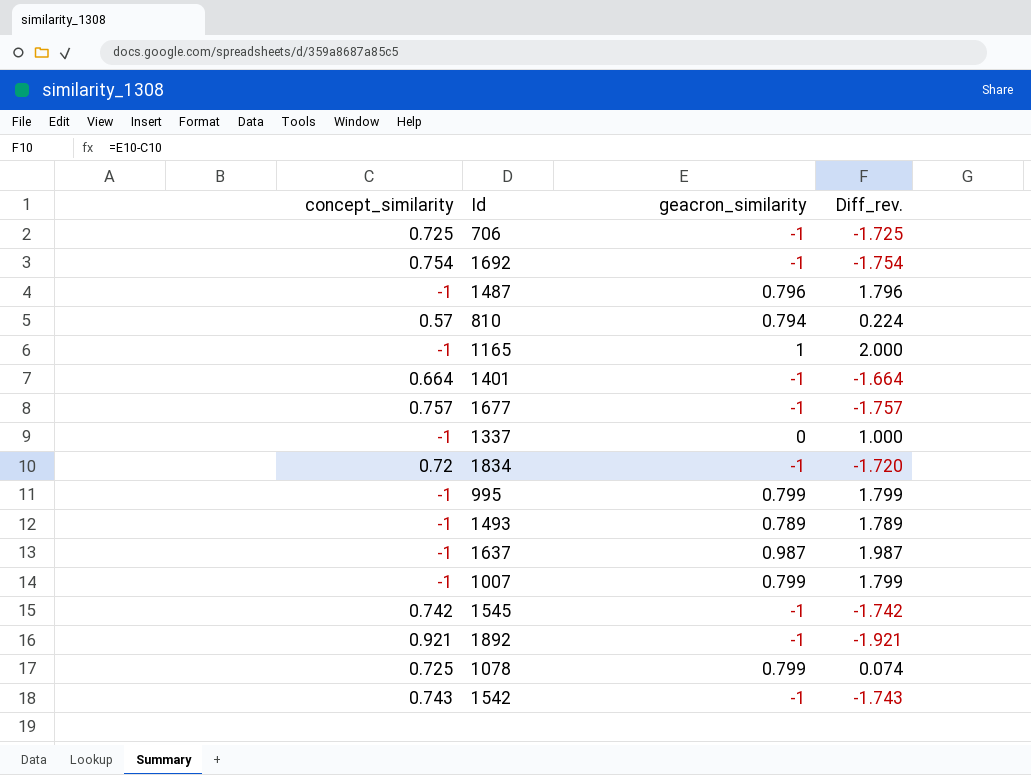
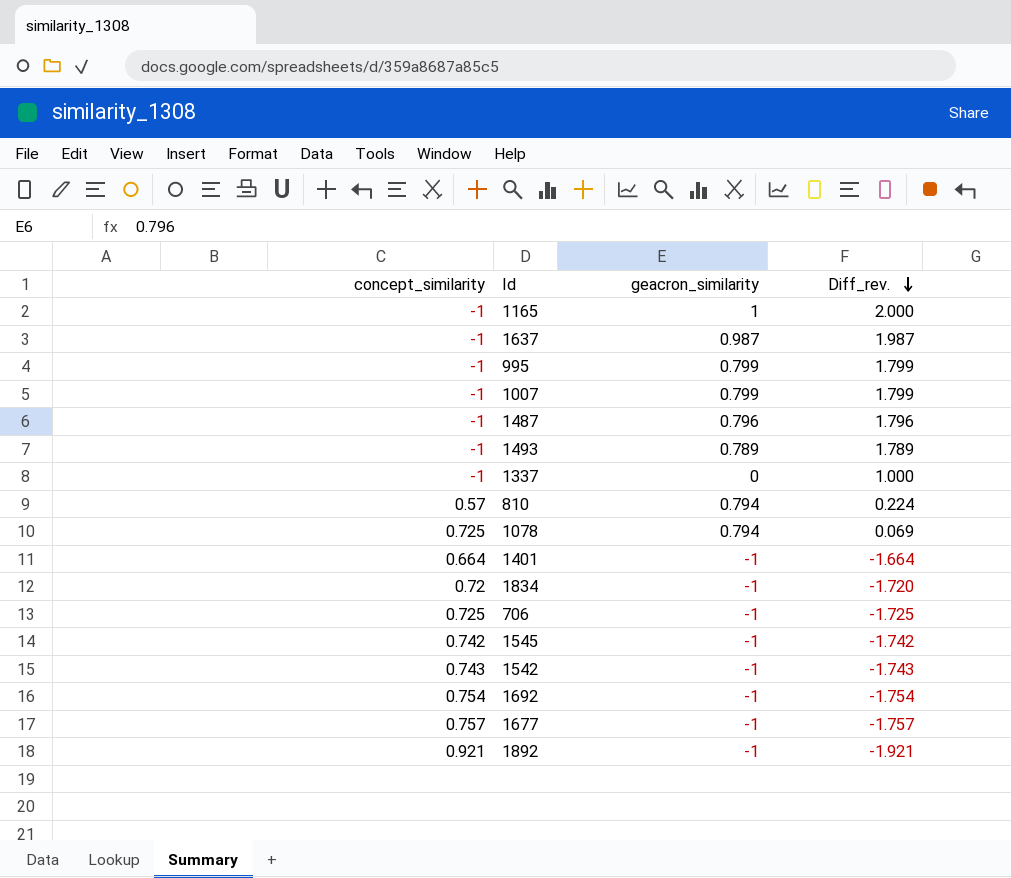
row order: none -> Diff_rev. descending
1078 | geacron_similarity: 0.799 -> 0.794
1078 | Diff_rev.: 0.074 -> 0.069

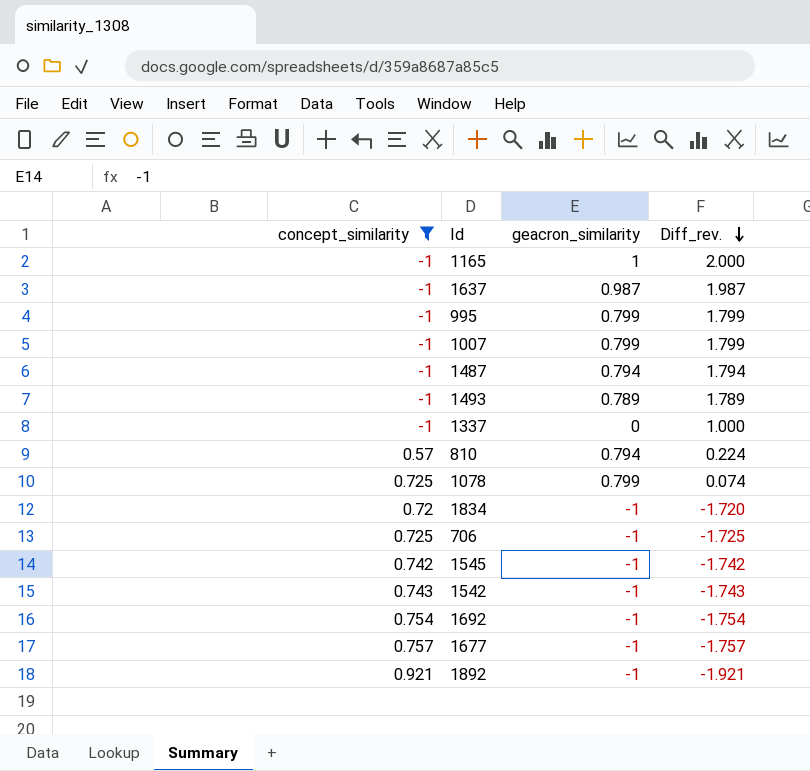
filter: none -> concept_similarity != 0.664
1487 | geacron_similarity: 0.796 -> 0.794
1487 | Diff_rev.: 1.796 -> 1.794
1078 | geacron_similarity: 0.794 -> 0.799
1078 | Diff_rev.: 0.069 -> 0.074

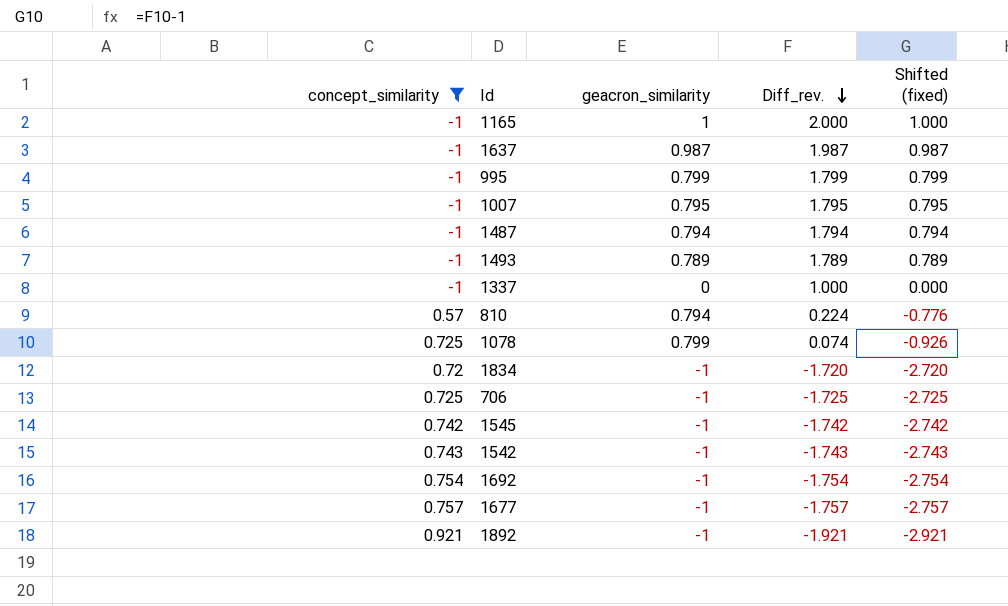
column Shifted (fixed) | formula: none -> [Diff_rev.] - 1
1007 | geacron_similarity: 0.799 -> 0.795
1007 | Diff_rev.: 1.799 -> 1.795

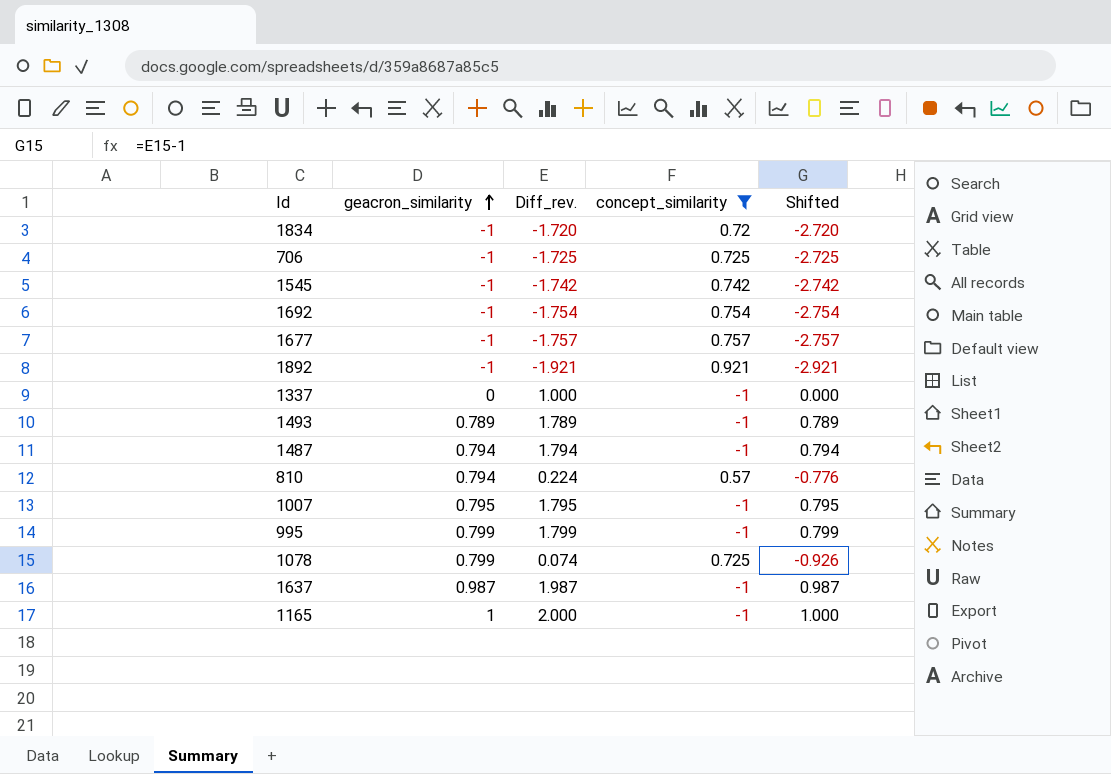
row order: Diff_rev. descending -> geacron_similarity ascending
column concept_similarity | position: 1 -> 4
column name: Shifted (fixed) -> Shifted
row 1542: 0.743 | -1 | -1.743 | -2.743 -> none

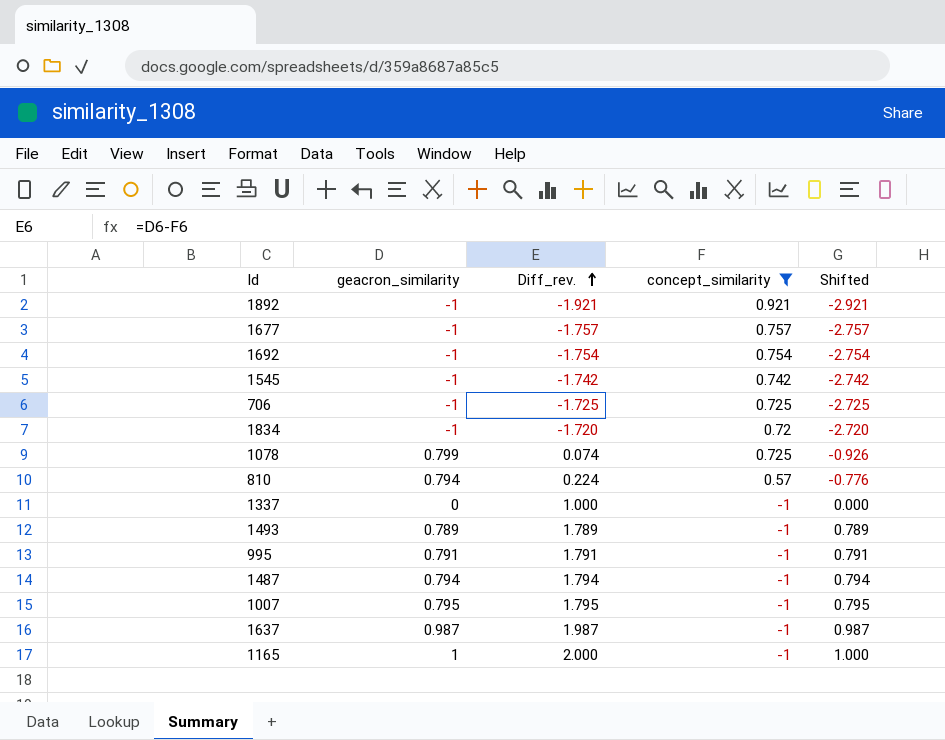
row order: geacron_similarity ascending -> Diff_rev. ascending
995 | geacron_similarity: 0.799 -> 0.791
995 | Diff_rev.: 1.799 -> 1.791
995 | Shifted: 0.799 -> 0.791

